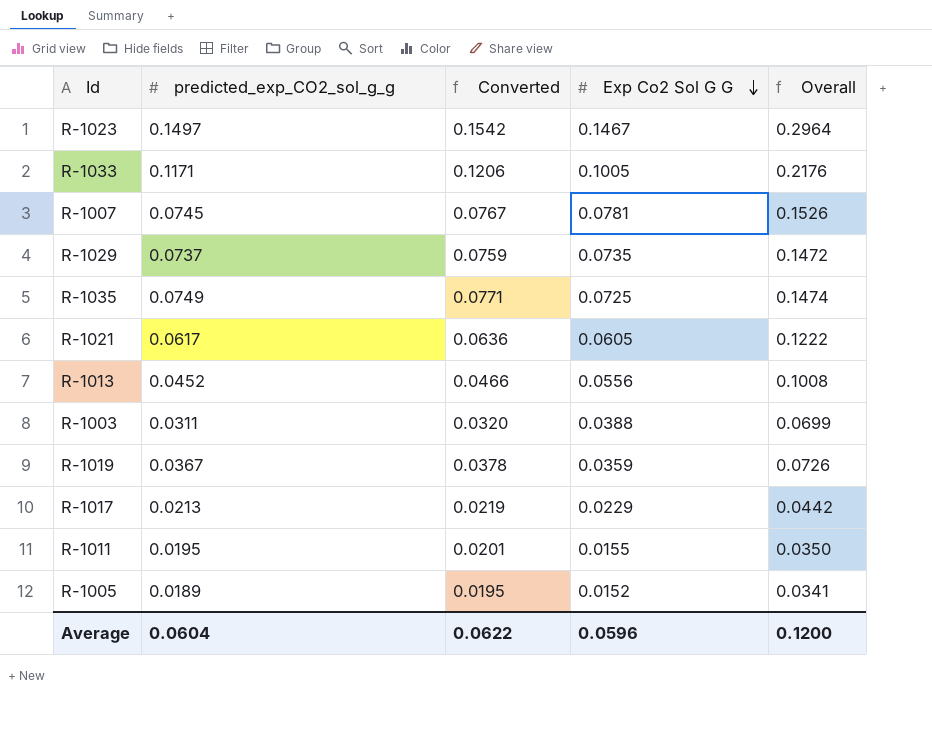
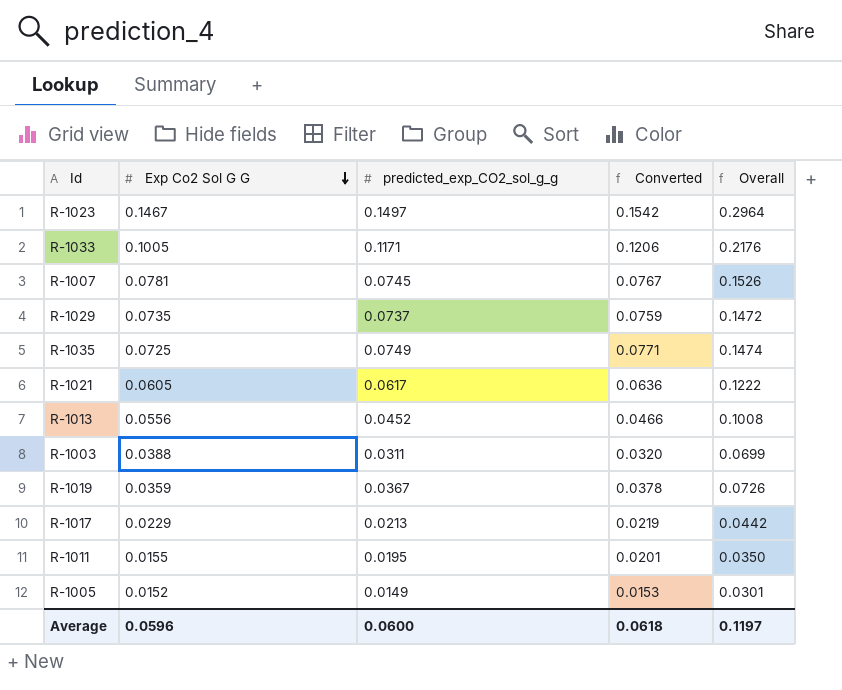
column Exp Co2 Sol G G | position: 4 -> 2
R-1005 | predicted_exp_CO2_sol_g_g: 0.0189 -> 0.0149
R-1005 | Converted: 0.0195 -> 0.0153
R-1005 | Overall: 0.0341 -> 0.0301
Average | predicted_exp_CO2_sol_g_g: 0.0604 -> 0.0600
Average | Converted: 0.0622 -> 0.0618
Average | Overall: 0.1200 -> 0.1197

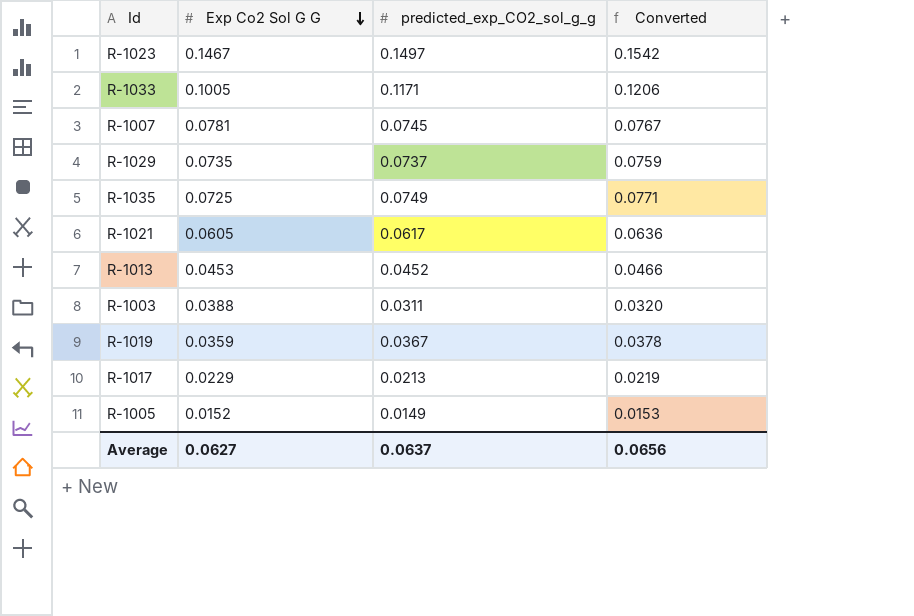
column Overall | formula: [Exp Co2 Sol G G] + [predicted_exp_CO2_sol_g_g] -> none
row R-1011: 0.0155 | 0.0195 | 0.0201 | 0.0350 -> none
R-1013 | Exp Co2 Sol G G: 0.0556 -> 0.0453
Average | Exp Co2 Sol G G: 0.0596 -> 0.0627
Average | predicted_exp_CO2_sol_g_g: 0.0600 -> 0.0637
Average | Converted: 0.0618 -> 0.0656

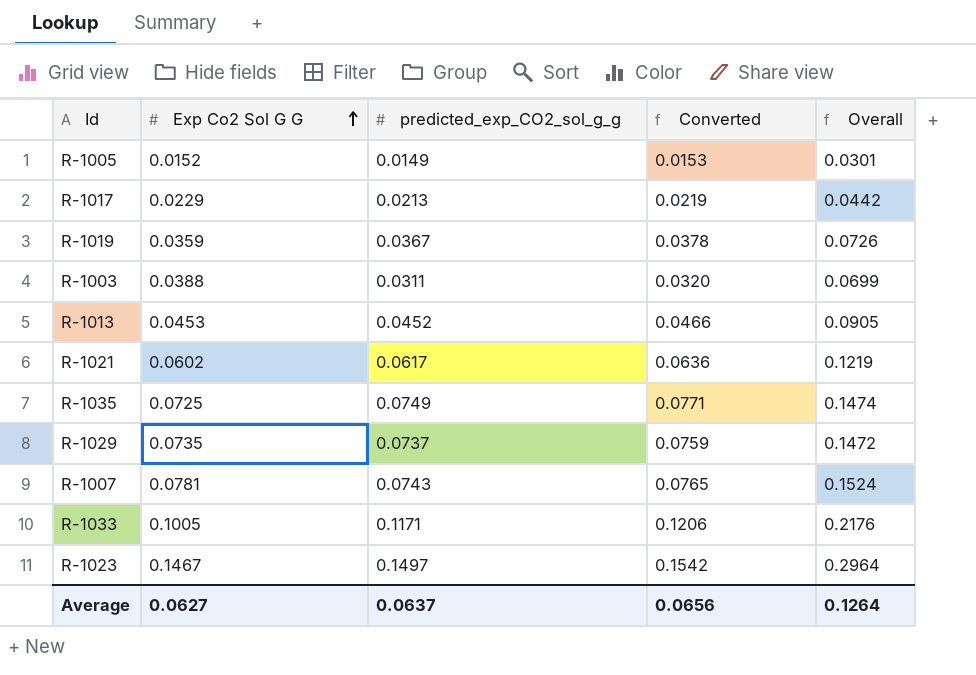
row order: Exp Co2 Sol G G descending -> Exp Co2 Sol G G ascending
column Overall | formula: none -> [Exp Co2 Sol G G] + [predicted_exp_CO2_sol_g_g]
R-1021 | Exp Co2 Sol G G: 0.0605 -> 0.0602
R-1007 | predicted_exp_CO2_sol_g_g: 0.0745 -> 0.0743
R-1007 | Converted: 0.0767 -> 0.0765

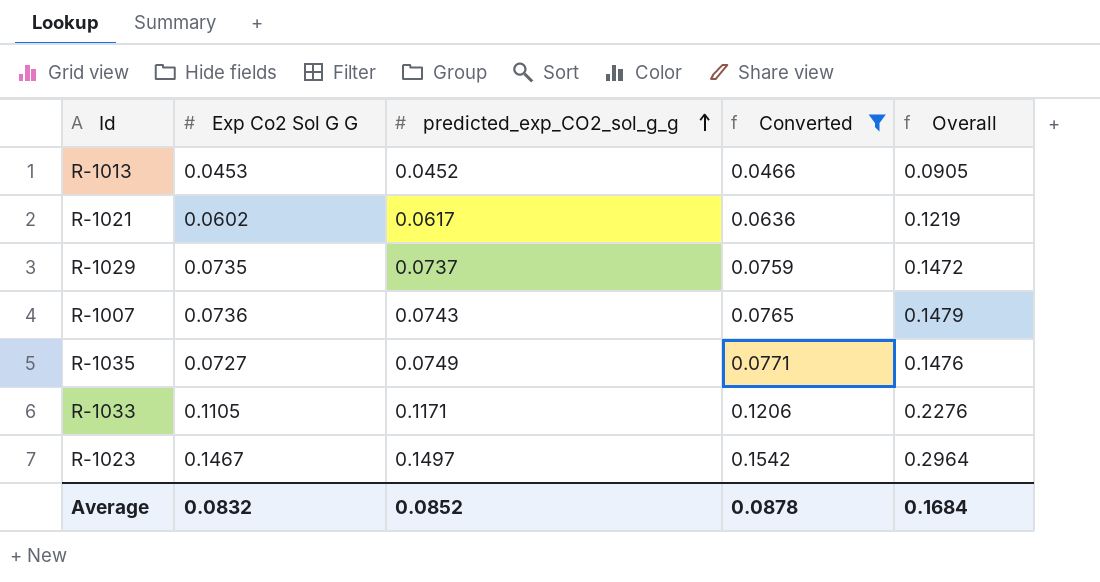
filter: none -> Converted >= 0.0466
row order: Exp Co2 Sol G G ascending -> predicted_exp_CO2_sol_g_g ascending
R-1007 | Exp Co2 Sol G G: 0.0781 -> 0.0736
R-1007 | Overall: 0.1524 -> 0.1479
R-1035 | Exp Co2 Sol G G: 0.0725 -> 0.0727
R-1035 | Overall: 0.1474 -> 0.1476
R-1033 | Exp Co2 Sol G G: 0.1005 -> 0.1105
R-1033 | Overall: 0.2176 -> 0.2276
Average | Exp Co2 Sol G G: 0.0627 -> 0.0832
Average | predicted_exp_CO2_sol_g_g: 0.0637 -> 0.0852
Average | Converted: 0.0656 -> 0.0878
Average | Overall: 0.1264 -> 0.1684

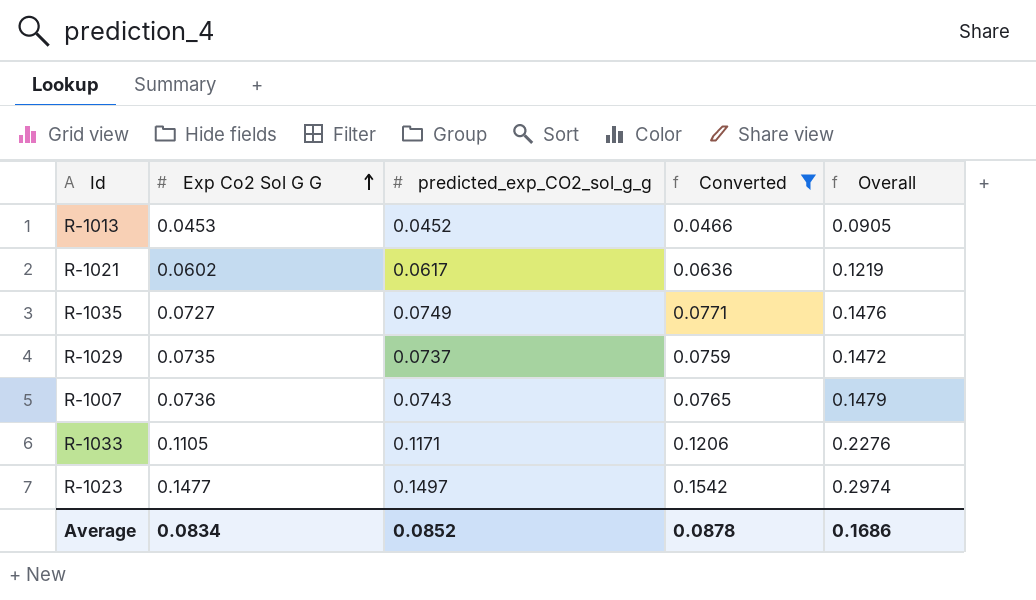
row order: predicted_exp_CO2_sol_g_g ascending -> Exp Co2 Sol G G ascending
R-1023 | Exp Co2 Sol G G: 0.1467 -> 0.1477
R-1023 | Overall: 0.2964 -> 0.2974
Average | Exp Co2 Sol G G: 0.0832 -> 0.0834
Average | Overall: 0.1684 -> 0.1686

